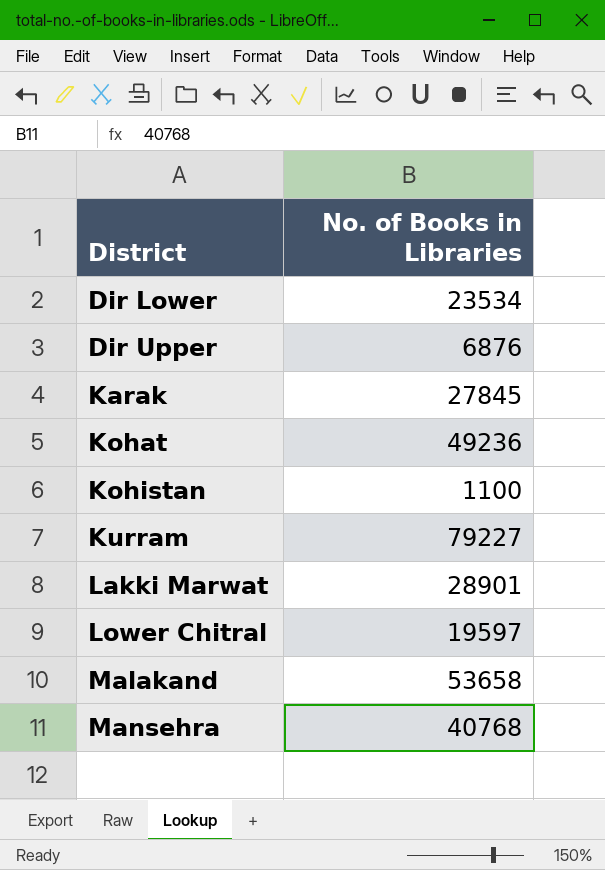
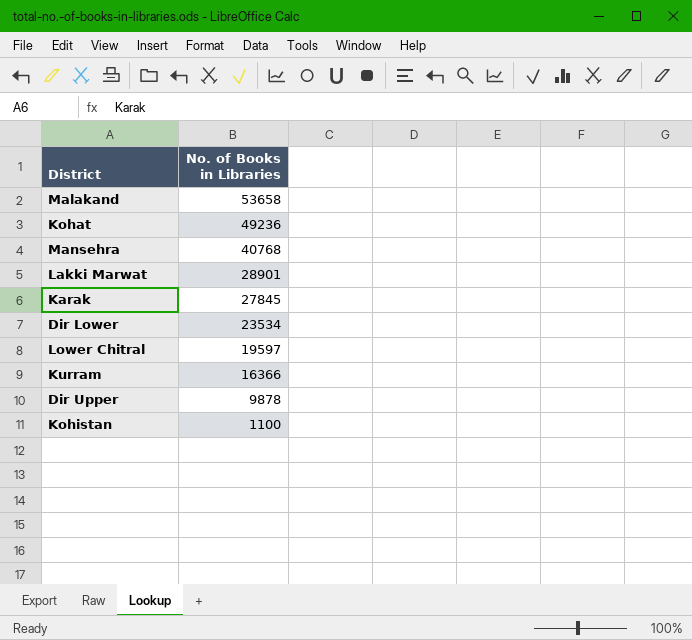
row order: District ascending -> No. of Books in Libraries descending
Kurram | No. of Books in Libraries: 79227 -> 16366
Dir Upper | No. of Books in Libraries: 6876 -> 9878

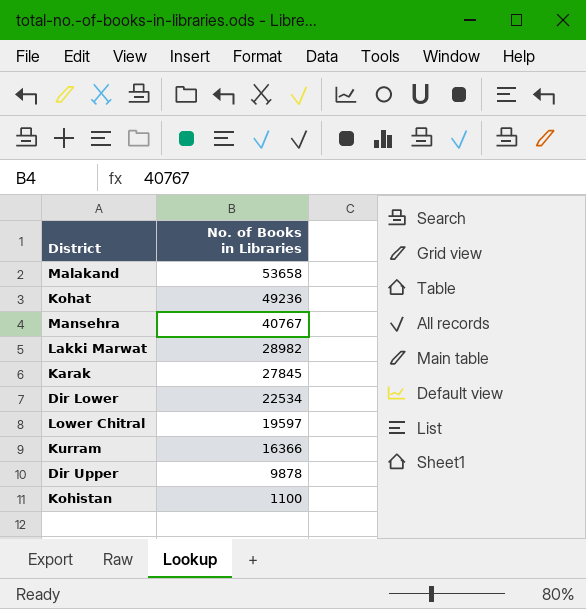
Mansehra | No. of Books in Libraries: 40768 -> 40767
Lakki Marwat | No. of Books in Libraries: 28901 -> 28982
Dir Lower | No. of Books in Libraries: 23534 -> 22534

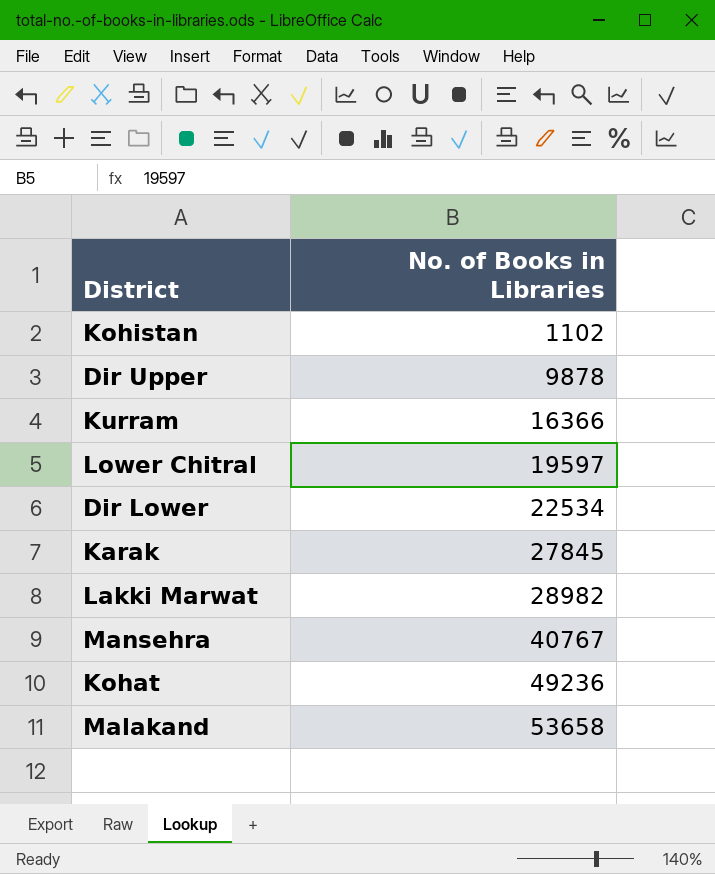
row order: No. of Books in Libraries descending -> No. of Books in Libraries ascending
Kohistan | No. of Books in Libraries: 1100 -> 1102

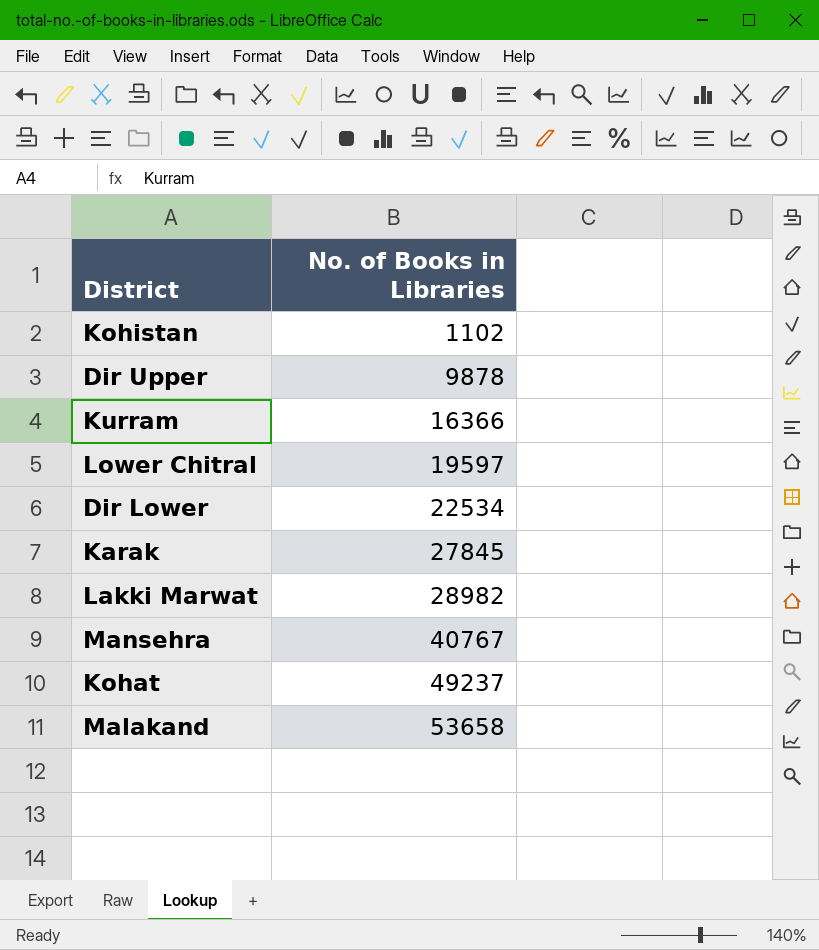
Kohat | No. of Books in Libraries: 49236 -> 49237

